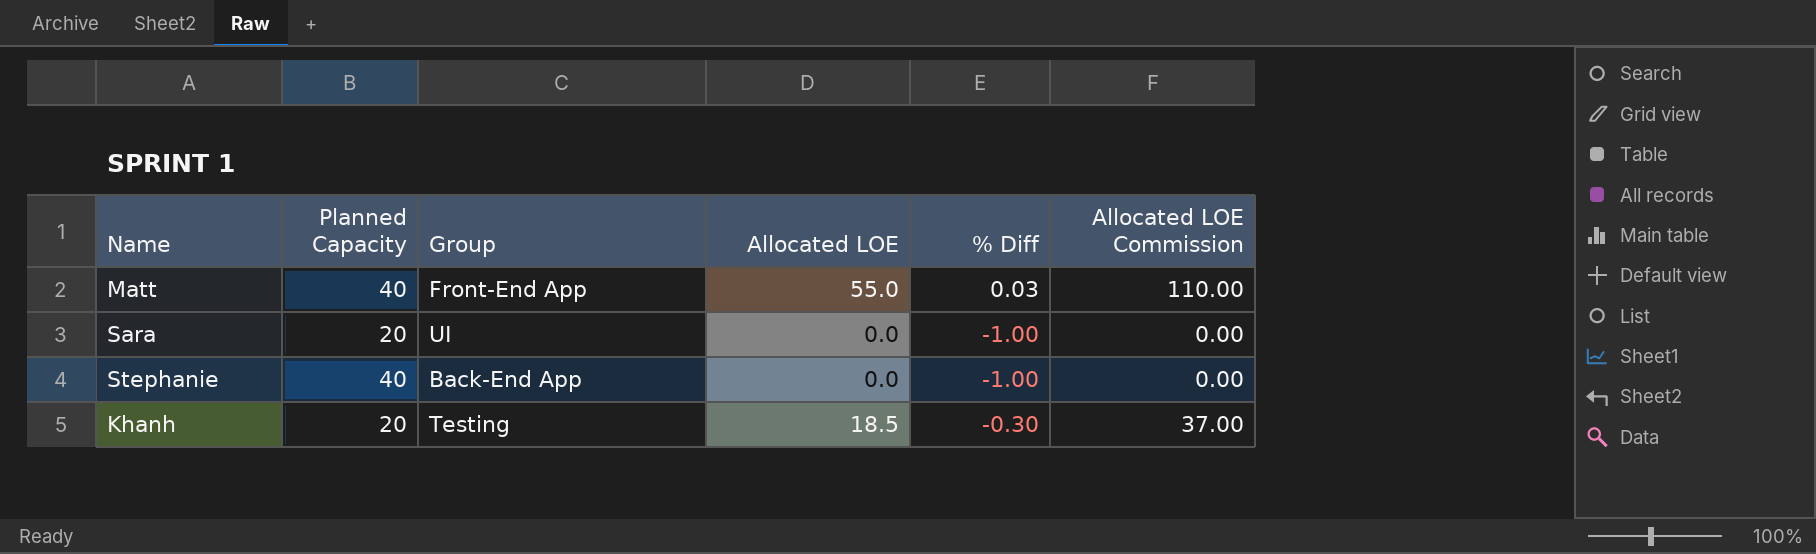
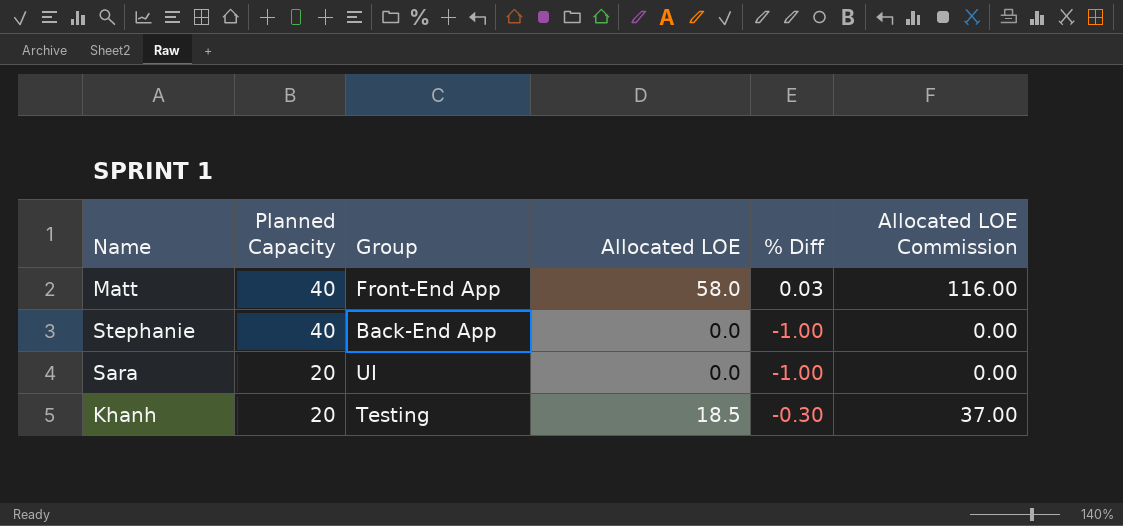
row order: none -> Planned Capacity descending
Matt | Allocated LOE: 55.0 -> 58.0
Matt | Allocated LOE Commission: 110.00 -> 116.00

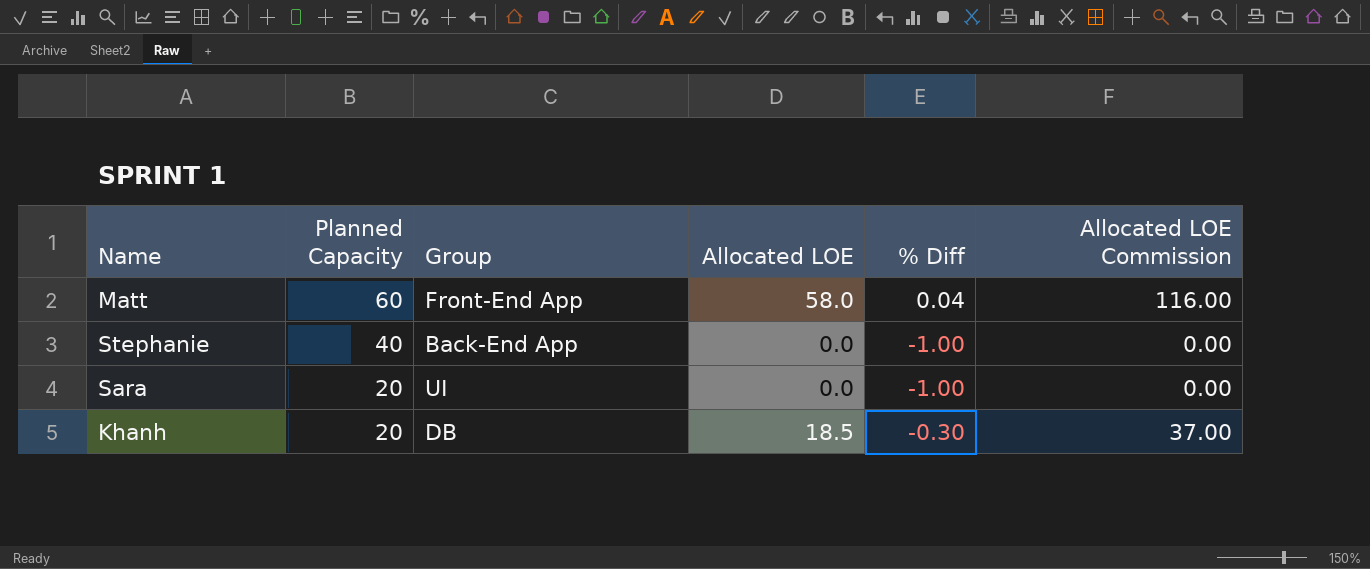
Matt | Planned Capacity: 40 -> 60
Matt | % Diff: 0.03 -> 0.04
Khanh | Group: Testing -> DB

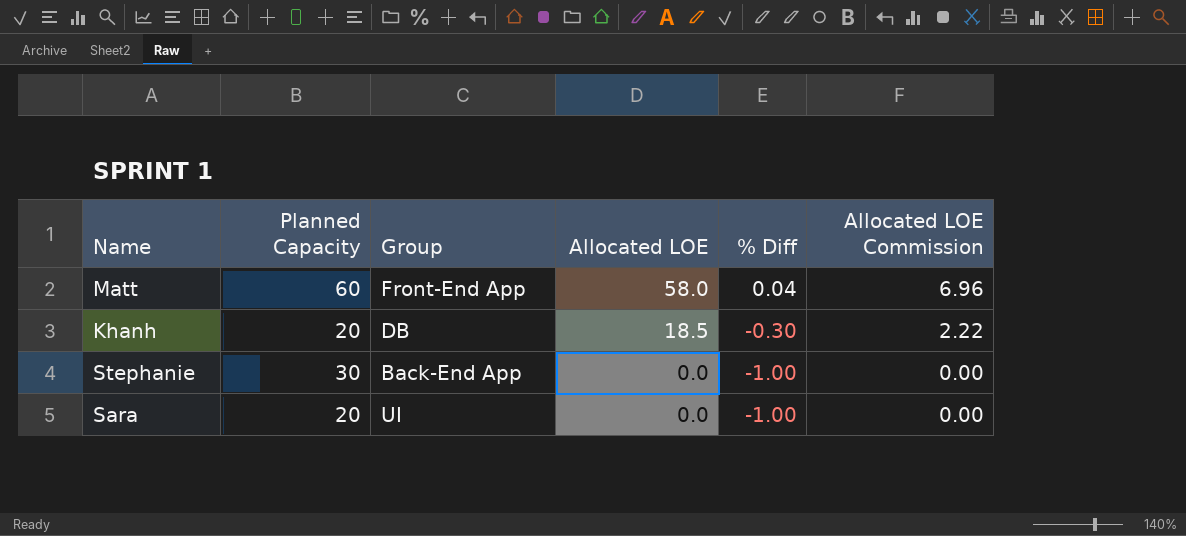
row order: Planned Capacity descending -> Allocated LOE descending
column Allocated LOE Commission | formula: [Allocated LOE] * 2 -> [Allocated LOE] * 0.12
Stephanie | Planned Capacity: 40 -> 30

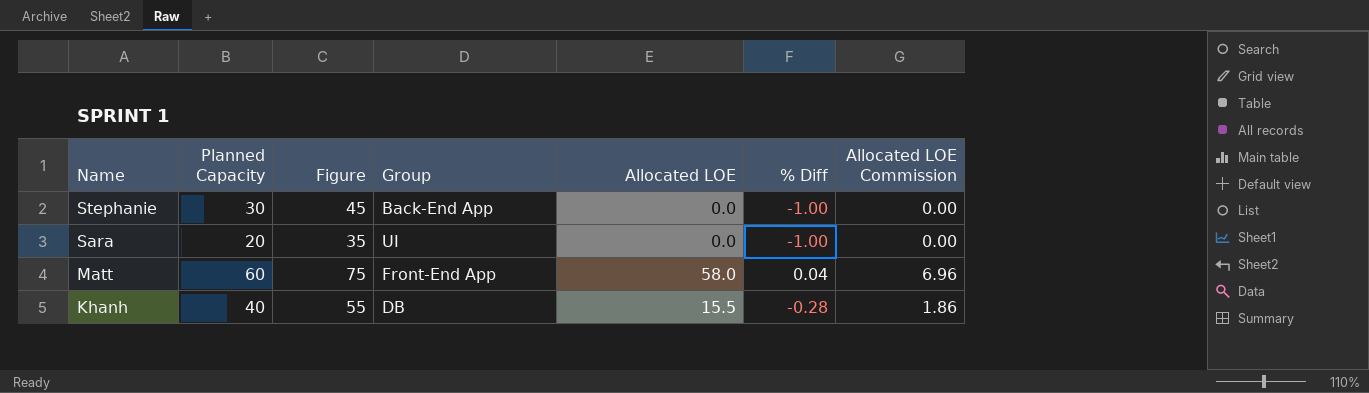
row order: Allocated LOE descending -> Name descending
column Figure | formula: none -> [Planned Capacity] + 15
Khanh | Planned Capacity: 20 -> 40
Khanh | Allocated LOE: 18.5 -> 15.5
Khanh | % Diff: -0.30 -> -0.28
Khanh | Allocated LOE Commission: 2.22 -> 1.86

